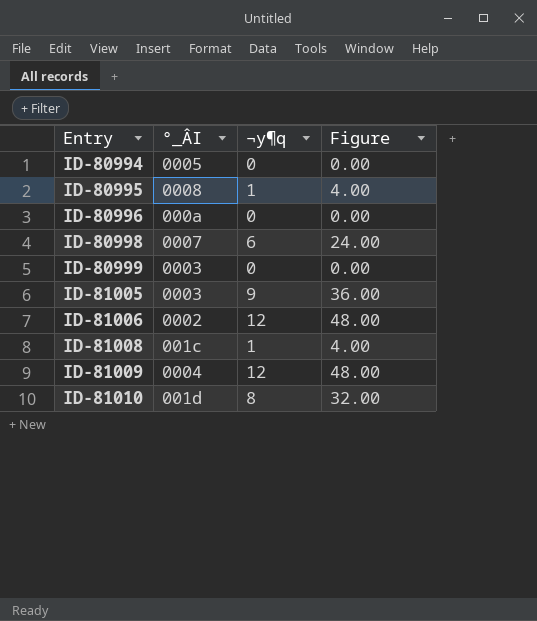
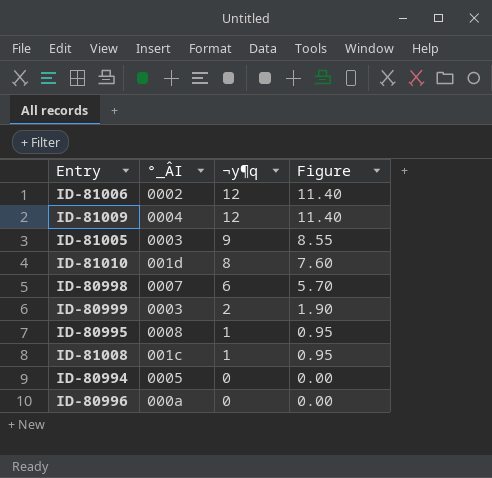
row order: Entry ascending -> ¬y¶q descending
column Figure | formula: [¬y¶q] * 4 -> [¬y¶q] * 0.95
ID-80999 | ¬y¶q: 0 -> 2

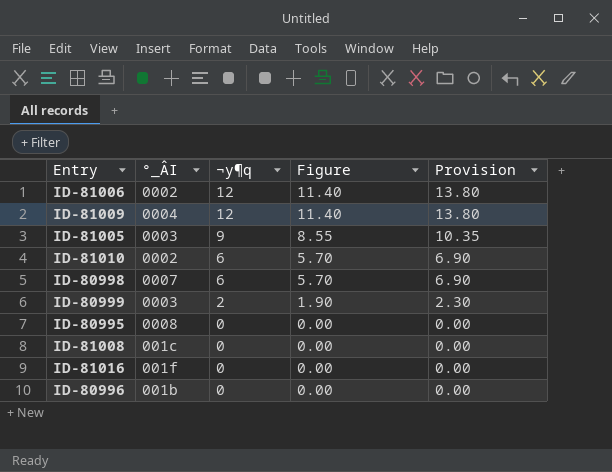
column Provision | formula: none -> [¬y¶q] * 1.15
row ID-80994: 0005 | 0 | 0.00 -> none
ID-81010 | °_ÂI: 001d -> 0002
ID-81010 | ¬y¶q: 8 -> 6
ID-81010 | Figure: 7.60 -> 5.70
ID-80995 | ¬y¶q: 1 -> 0
ID-80995 | Figure: 0.95 -> 0.00
ID-81008 | ¬y¶q: 1 -> 0
ID-81008 | Figure: 0.95 -> 0.00
row ID-81016: none -> 001f | 0 | 0.00 | 0.00
ID-80996 | °_ÂI: 000a -> 001b

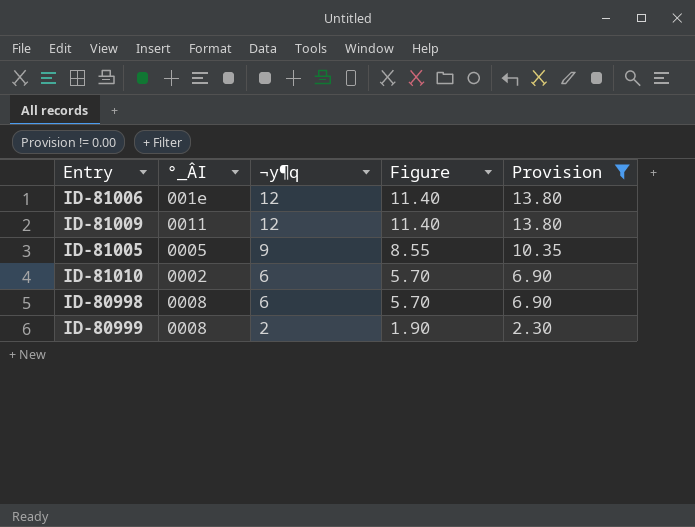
filter: none -> Provision != 0.00
ID-81006 | °_ÂI: 0002 -> 001e
ID-81009 | °_ÂI: 0004 -> 0011
ID-81005 | °_ÂI: 0003 -> 0005
ID-80998 | °_ÂI: 0007 -> 0008
ID-80999 | °_ÂI: 0003 -> 0008

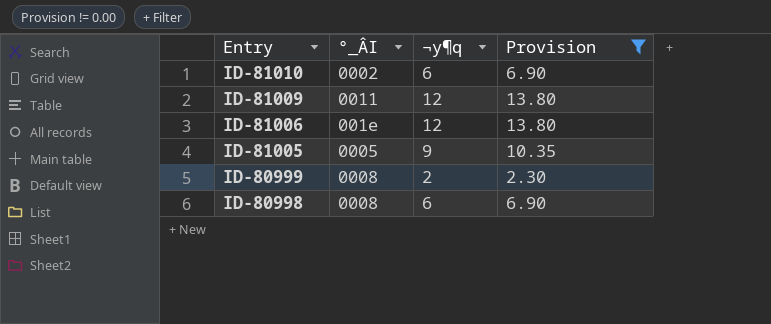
row order: ¬y¶q descending -> Entry descending
column Figure | formula: [¬y¶q] * 0.95 -> none

